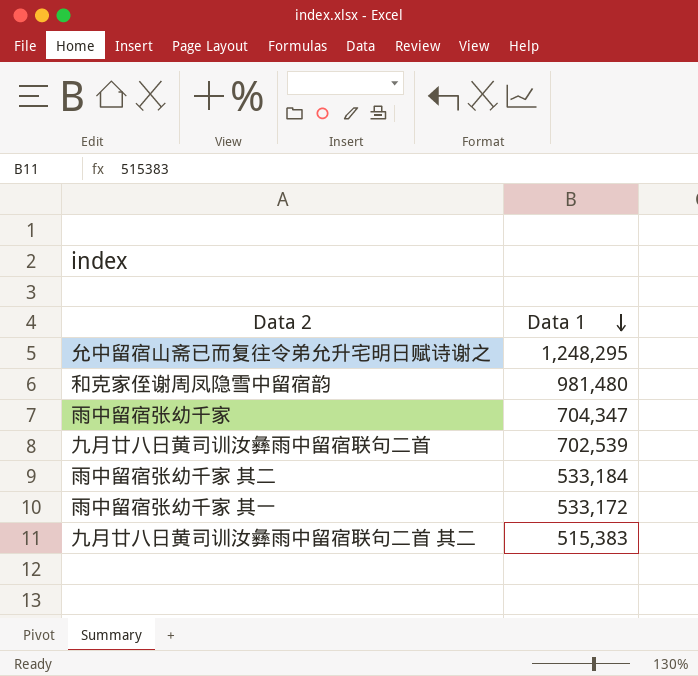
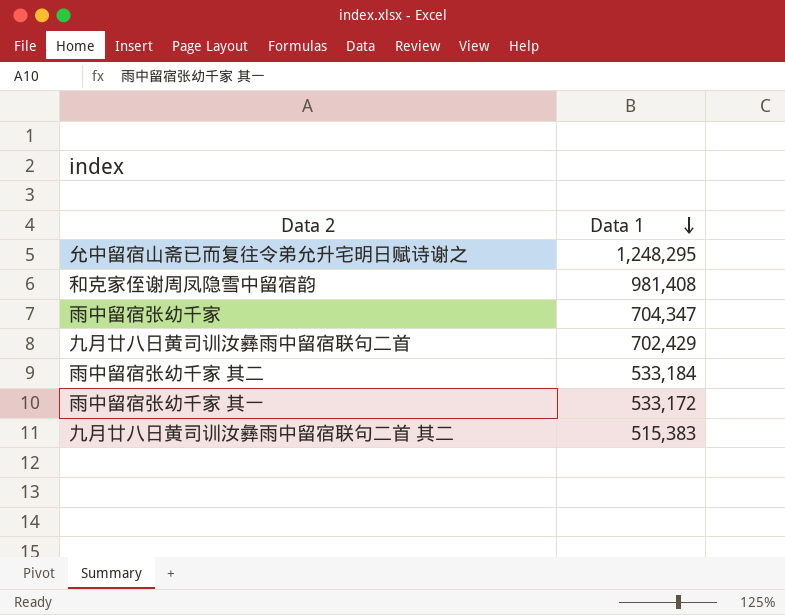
和克家侄谢周凤隐雪中留宿韵 | Data 1: 981,480 -> 981,408
九月廿八日黄司训汝彝雨中留宿联句二首 | Data 1: 702,539 -> 702,429

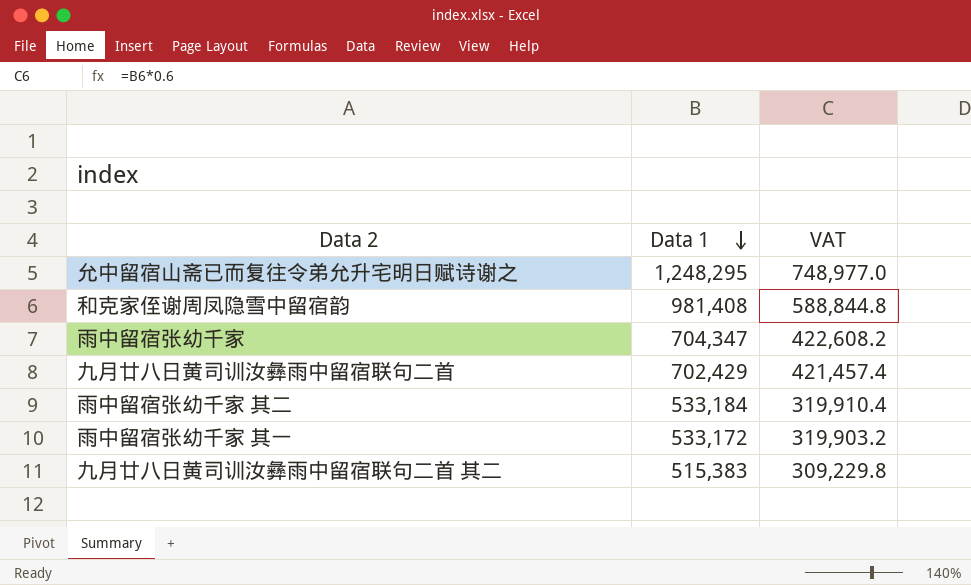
column VAT | formula: none -> [Data 1] * 0.6

